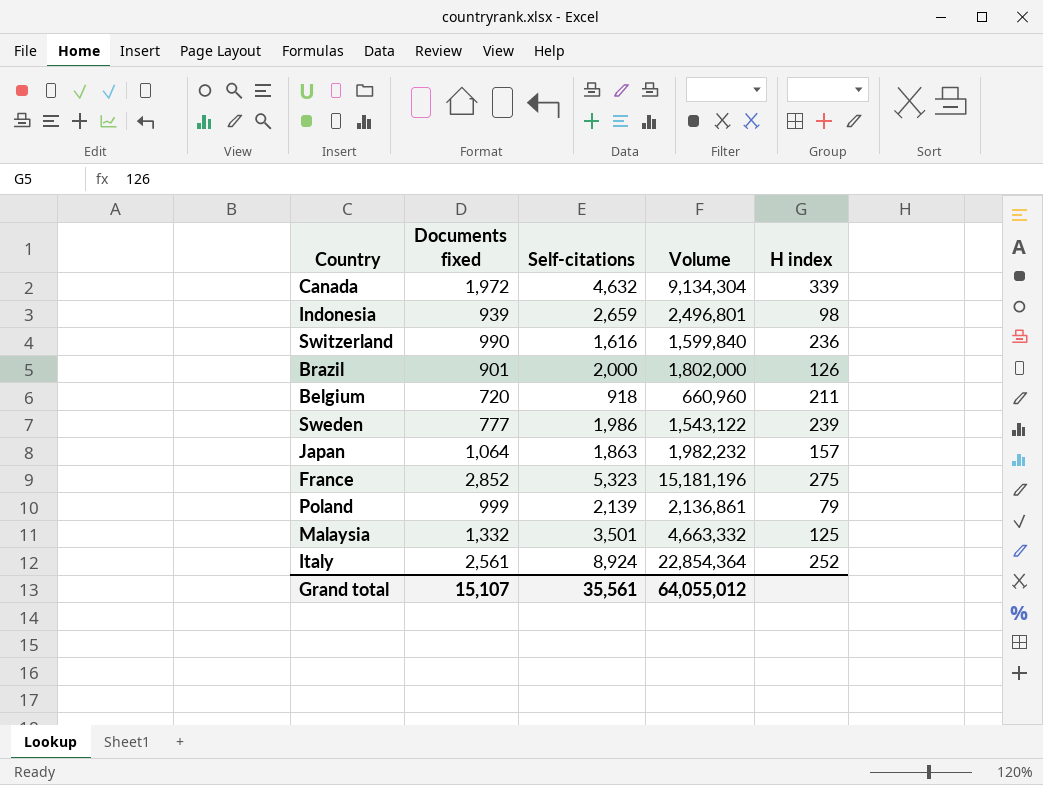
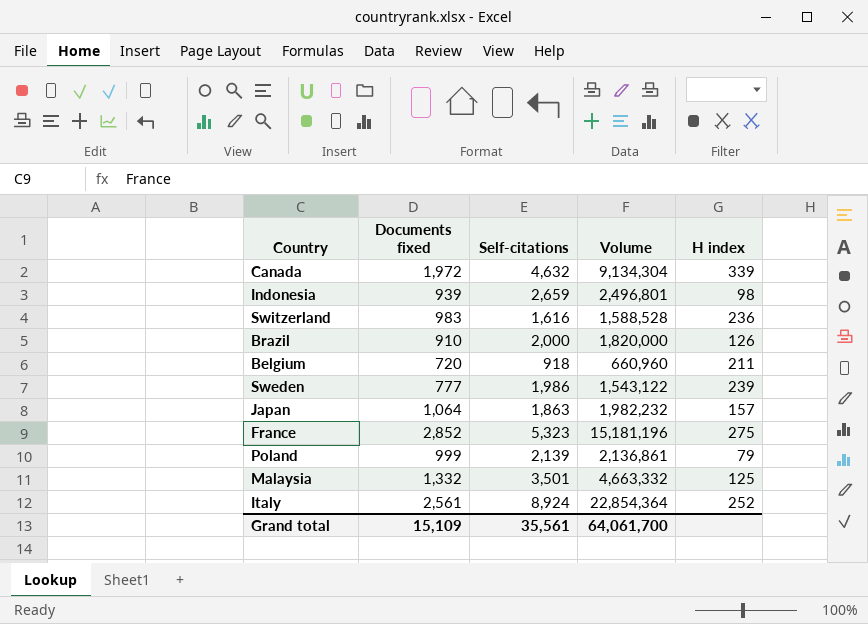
Switzerland | Documents fixed: 990 -> 983
Switzerland | Volume: 1,599,840 -> 1,588,528
Brazil | Documents fixed: 901 -> 910
Brazil | Volume: 1,802,000 -> 1,820,000
Grand total | Documents fixed: 15,107 -> 15,109
Grand total | Volume: 64,055,012 -> 64,061,700

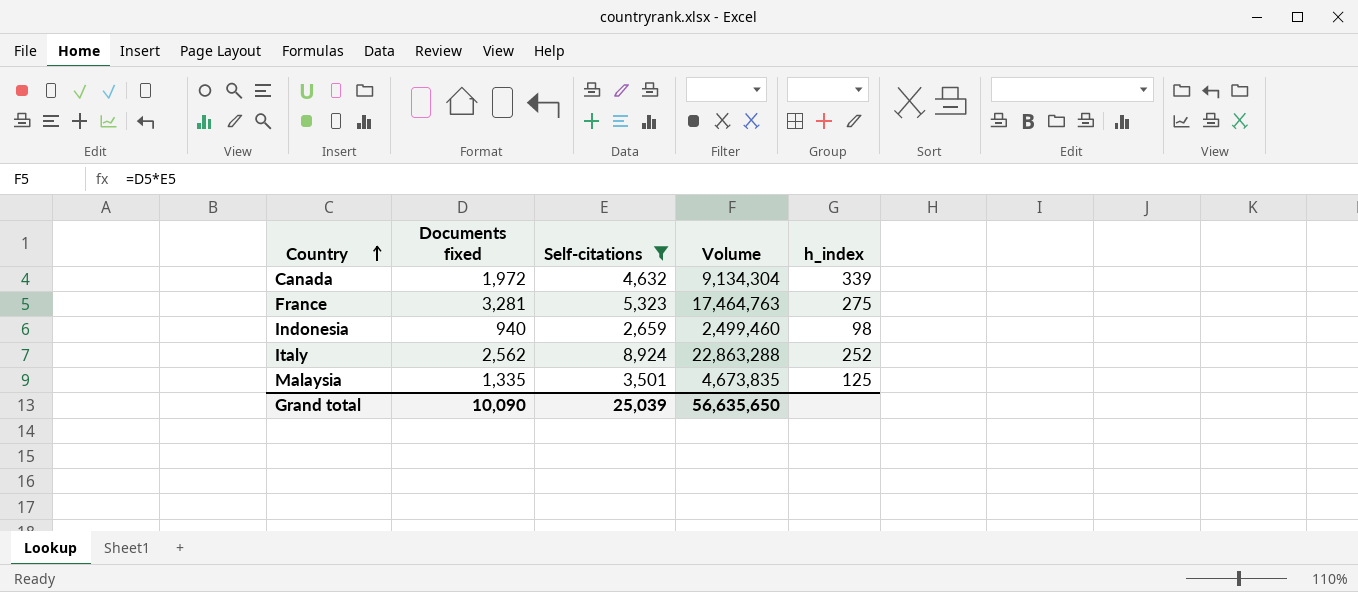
filter: none -> Self-citations >= 2,659
row order: none -> Country ascending
column name: H index -> h_index
France | Documents fixed: 2,852 -> 3,281
France | Volume: 15,181,196 -> 17,464,763
Indonesia | Documents fixed: 939 -> 940
Indonesia | Volume: 2,496,801 -> 2,499,460
Italy | Documents fixed: 2,561 -> 2,562
Italy | Volume: 22,854,364 -> 22,863,288
Malaysia | Documents fixed: 1,332 -> 1,335
Malaysia | Volume: 4,663,332 -> 4,673,835
Grand total | Documents fixed: 15,109 -> 10,090
Grand total | Self-citations: 35,561 -> 25,039
Grand total | Volume: 64,061,700 -> 56,635,650

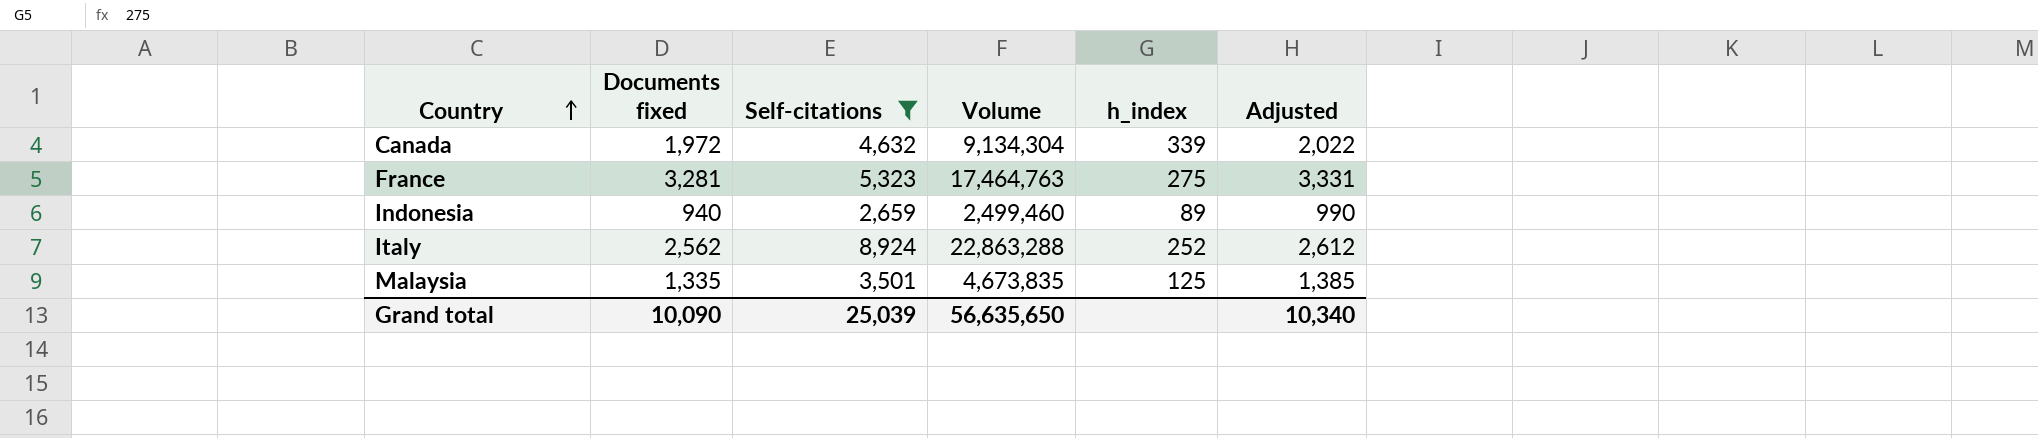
column Adjusted | formula: none -> [Documents fixed] + 50
Indonesia | h_index: 98 -> 89

